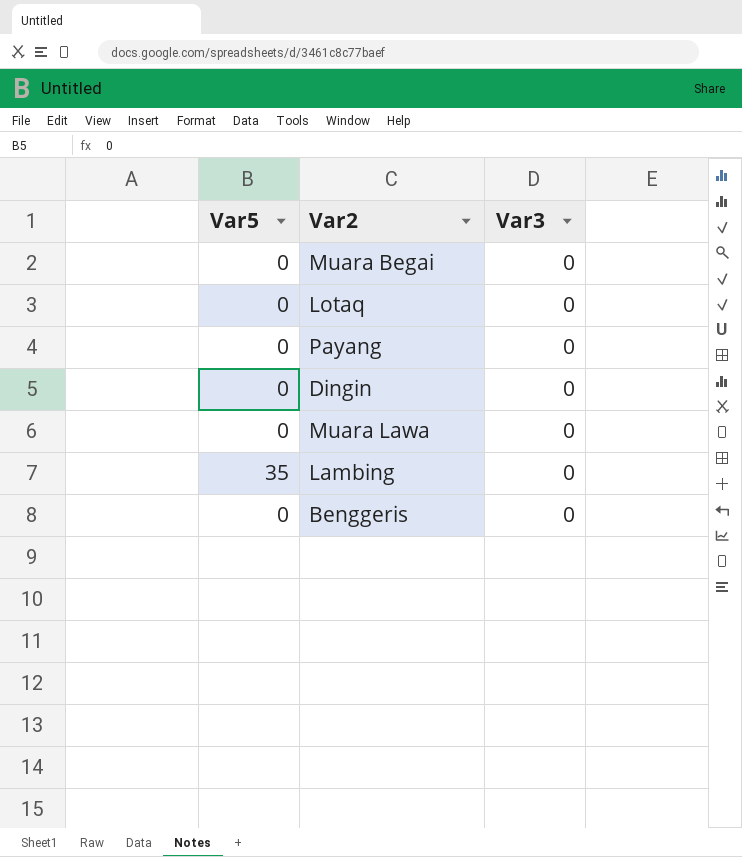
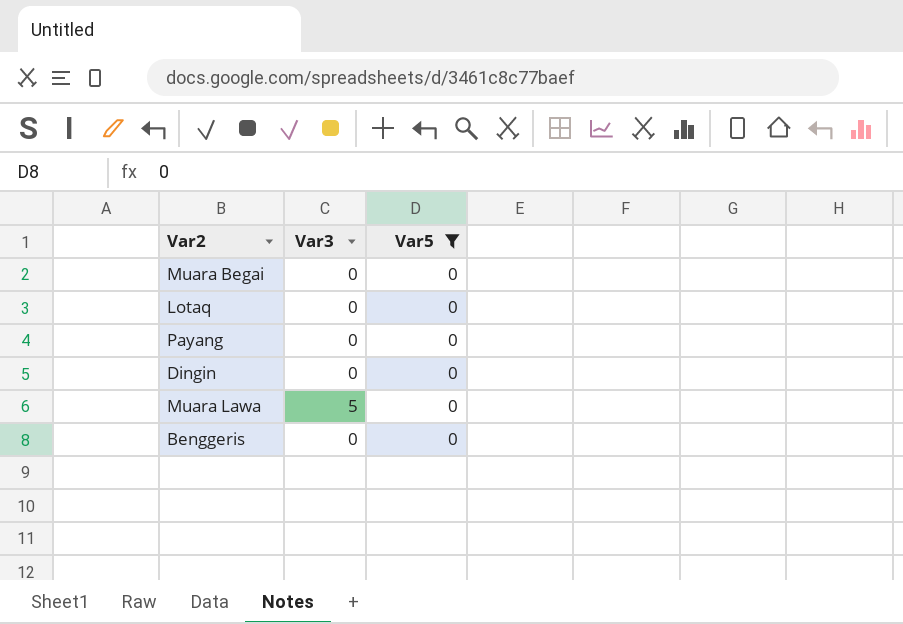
filter: none -> Var5 = 0
column Var5 | position: 1 -> 3
Muara Lawa | Var3: 0 -> 5

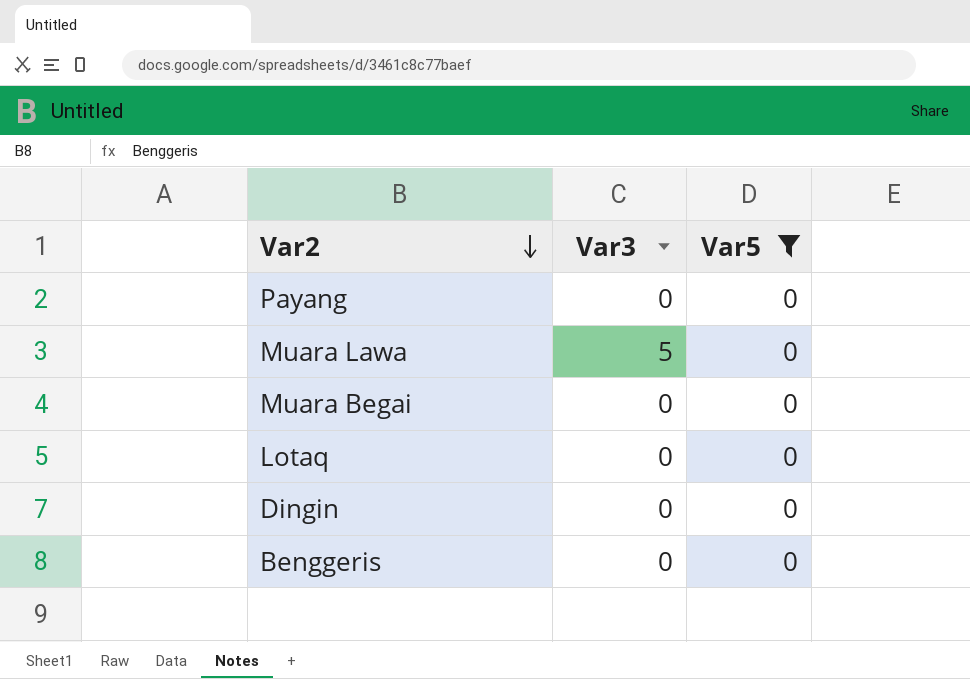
row order: none -> Var2 descending

